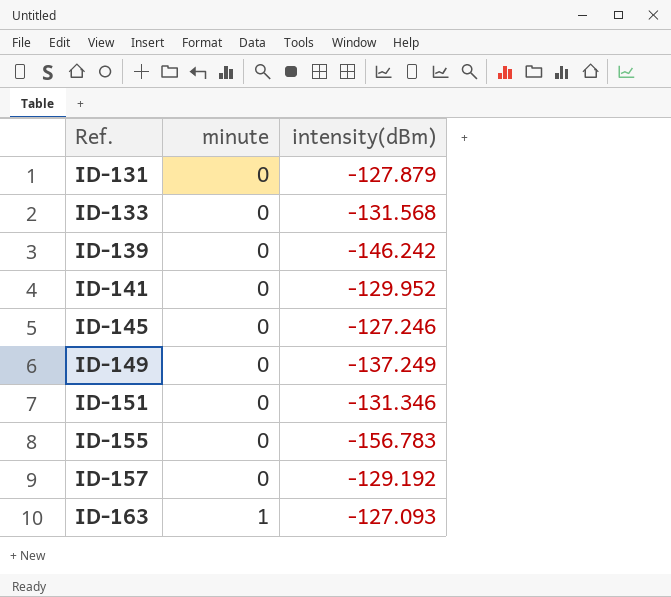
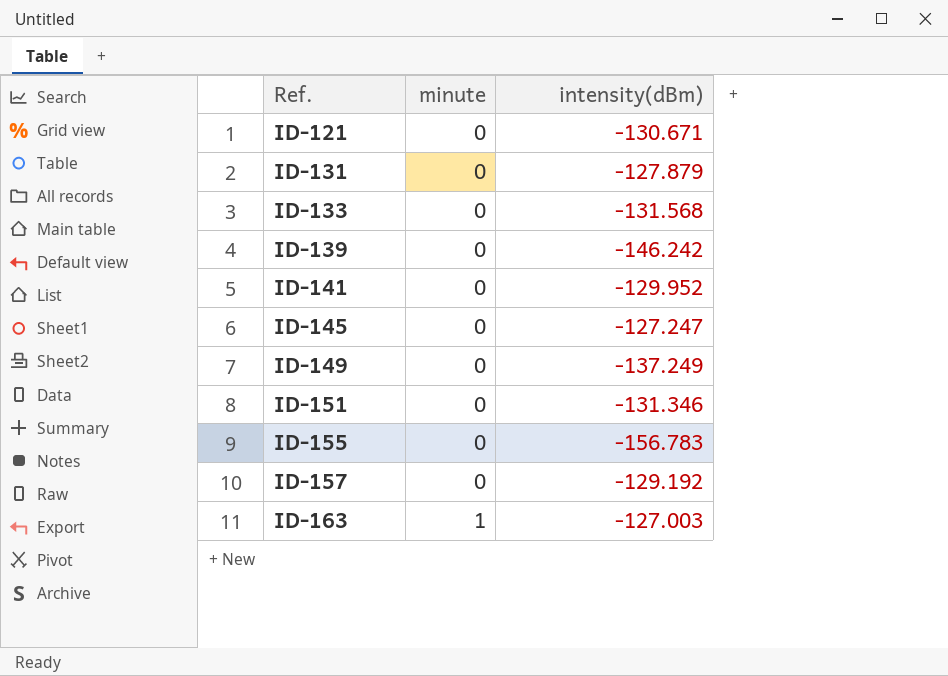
row ID-121: none -> 0 | -130.671
ID-145 | intensity(dBm): -127.246 -> -127.247
ID-163 | intensity(dBm): -127.093 -> -127.003

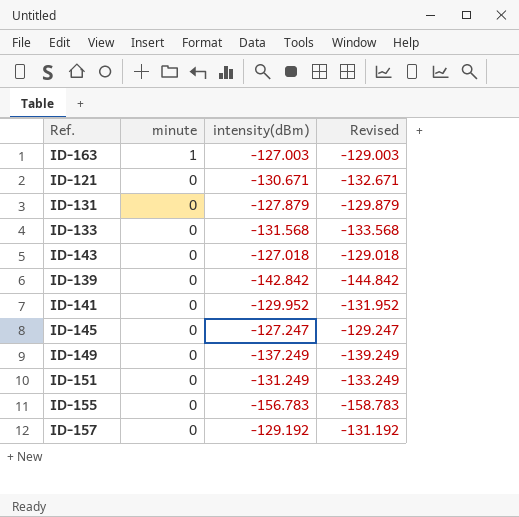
row order: Ref. ascending -> minute descending
column Revised | formula: none -> [intensity(dBm)] - 2
row ID-143: none -> 0 | -127.018 | -129.018
ID-139 | intensity(dBm): -146.242 -> -142.842
ID-151 | intensity(dBm): -131.346 -> -131.249

